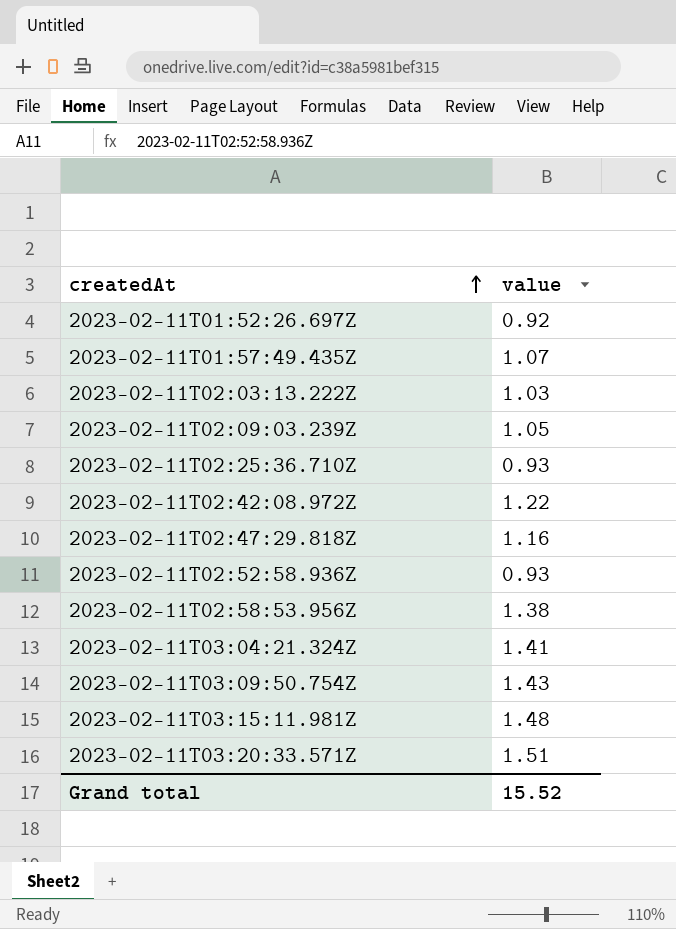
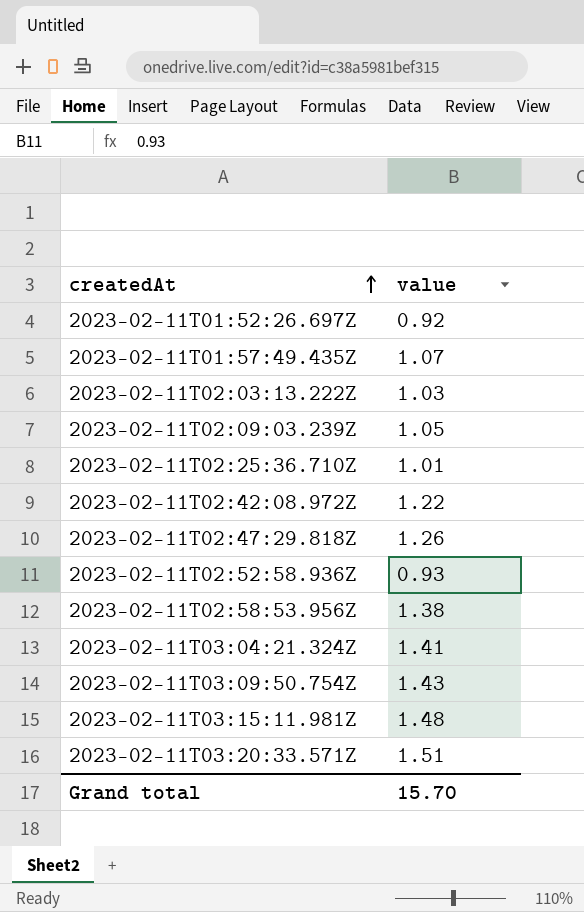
2023-02-11T02:25:36.710Z | value: 0.93 -> 1.01
2023-02-11T02:47:29.818Z | value: 1.16 -> 1.26
Grand total | value: 15.52 -> 15.70

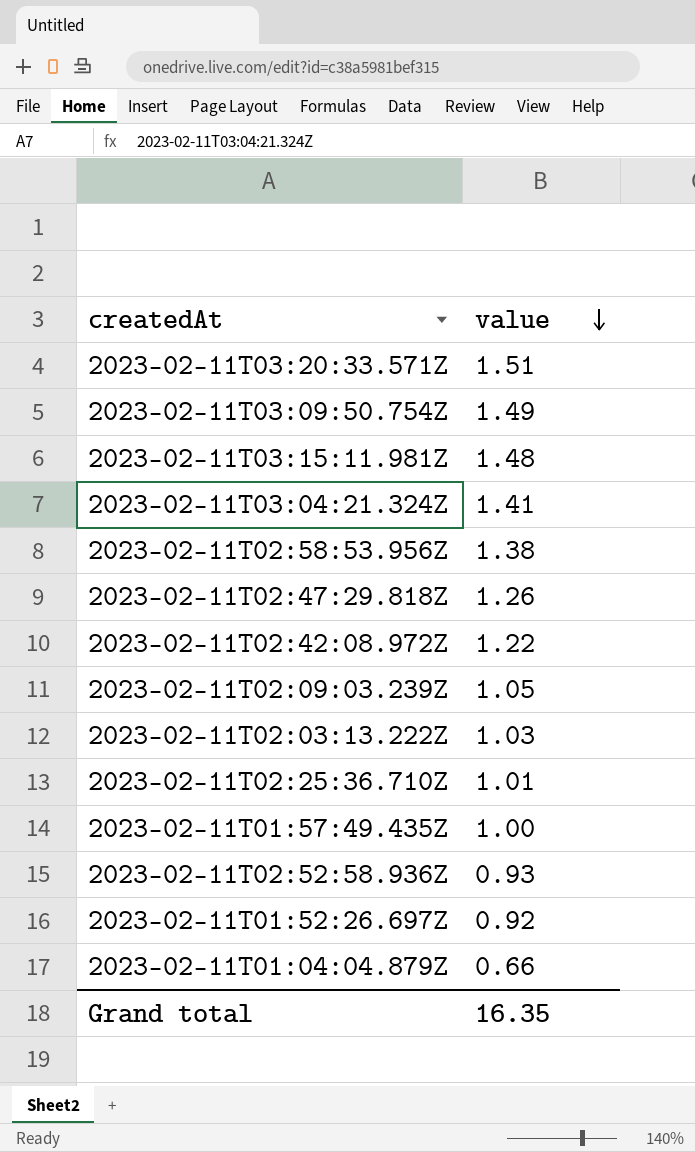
row order: createdAt ascending -> value descending
2023-02-11T03:09:50.754Z | value: 1.43 -> 1.49
2023-02-11T01:57:49.435Z | value: 1.07 -> 1.00
row 2023-02-11T01:04:04.879Z: none -> 0.66
Grand total | value: 15.70 -> 16.35

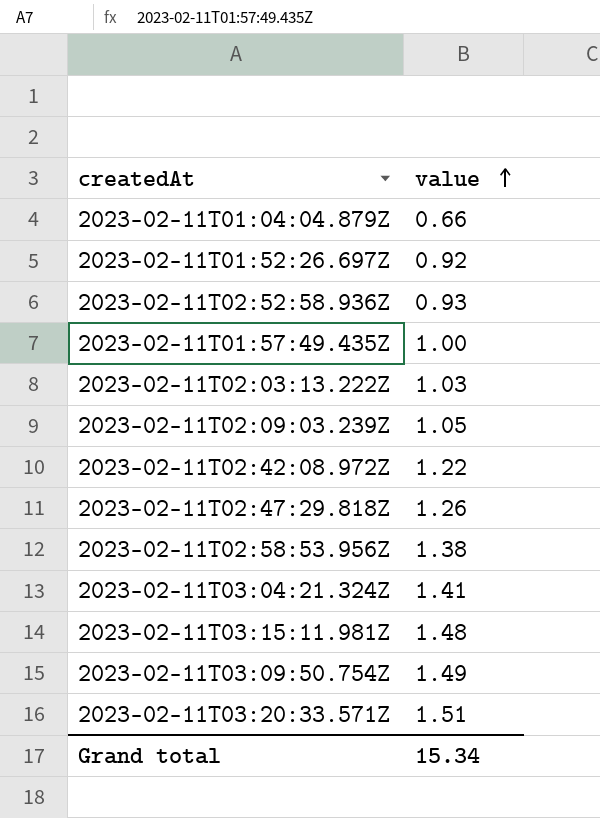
row order: value descending -> value ascending
row 2023-02-11T02:25:36.710Z: 1.01 -> none
Grand total | value: 16.35 -> 15.34

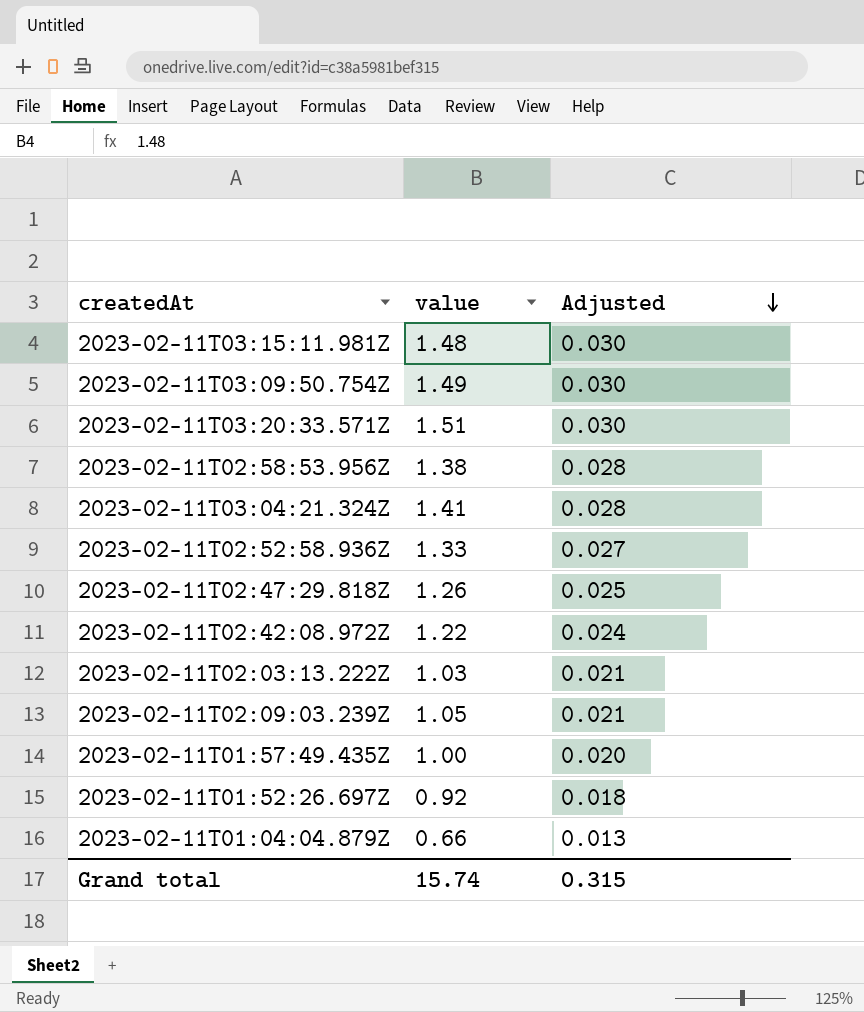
row order: value ascending -> Adjusted descending
column Adjusted | formula: none -> [value] * 0.02
2023-02-11T02:52:58.936Z | value: 0.93 -> 1.33
Grand total | value: 15.34 -> 15.74

